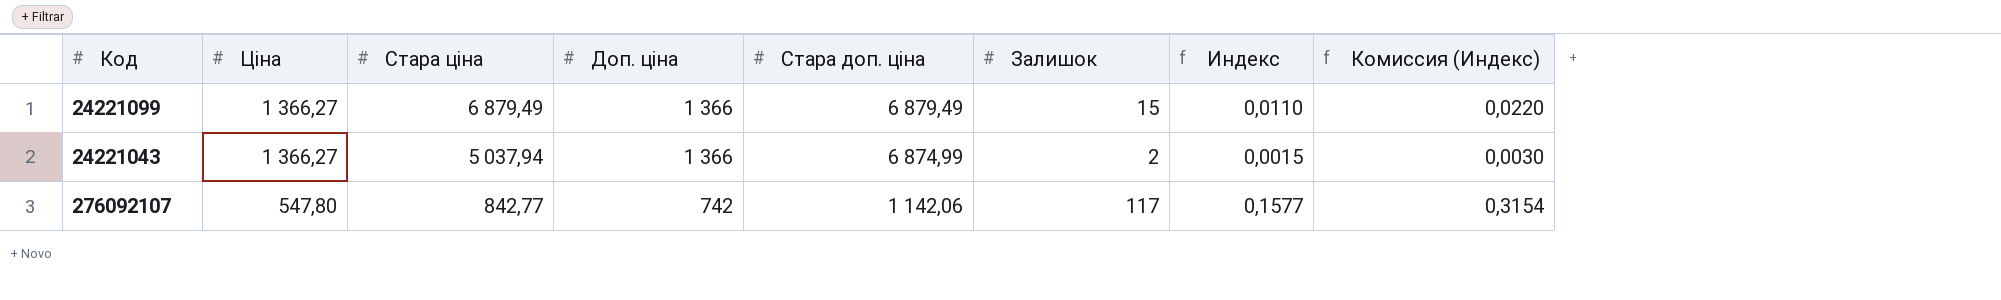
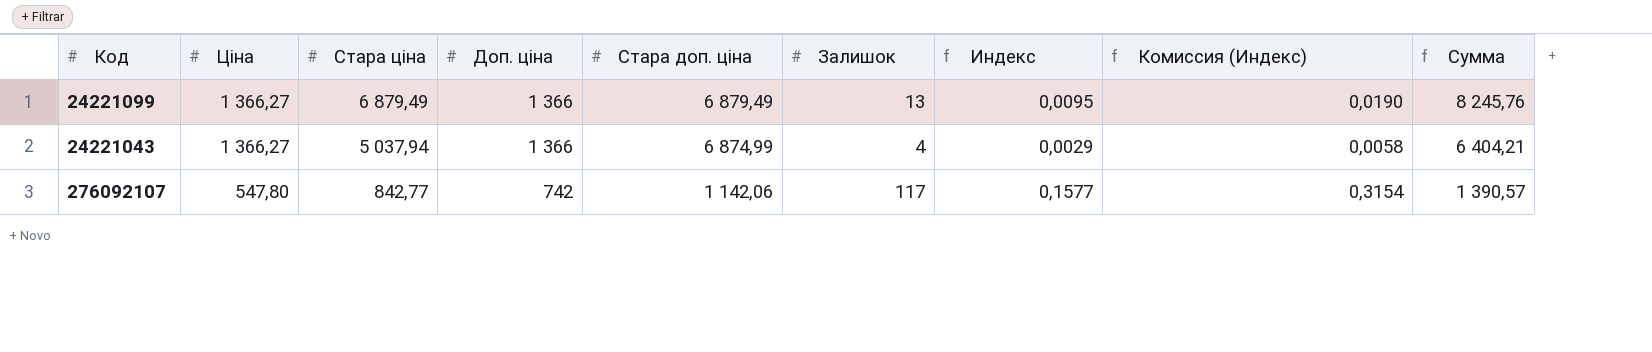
column Сумма | formula: none -> [Ціна] + [Стара ціна]
24221099 | Залишок: 15 -> 13
24221099 | Индекс: 0,0110 -> 0,0095
24221099 | Комиссия (Индекс): 0,0220 -> 0,0190
24221043 | Залишок: 2 -> 4
24221043 | Индекс: 0,0015 -> 0,0029
24221043 | Комиссия (Индекс): 0,0030 -> 0,0058

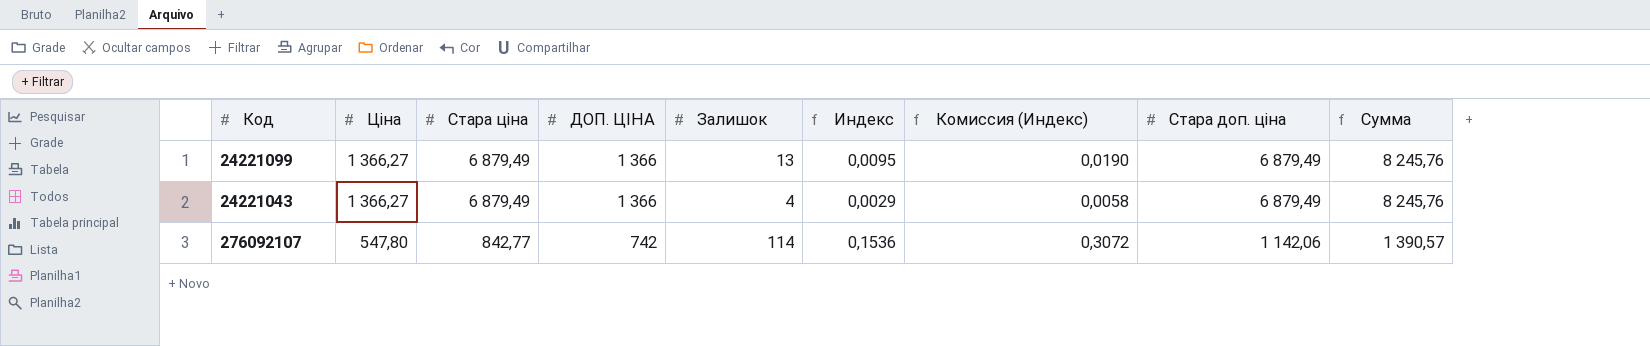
column name: Доп. ціна -> ДОП. ЦІНА
column Стара доп. ціна | position: 5 -> 8
24221043 | Стара ціна: 5 037,94 -> 6 879,49
24221043 | Стара доп. ціна: 6 874,99 -> 6 879,49
24221043 | Сумма: 6 404,21 -> 8 245,76
276092107 | Залишок: 117 -> 114
276092107 | Индекс: 0,1577 -> 0,1536
276092107 | Комиссия (Индекс): 0,3154 -> 0,3072

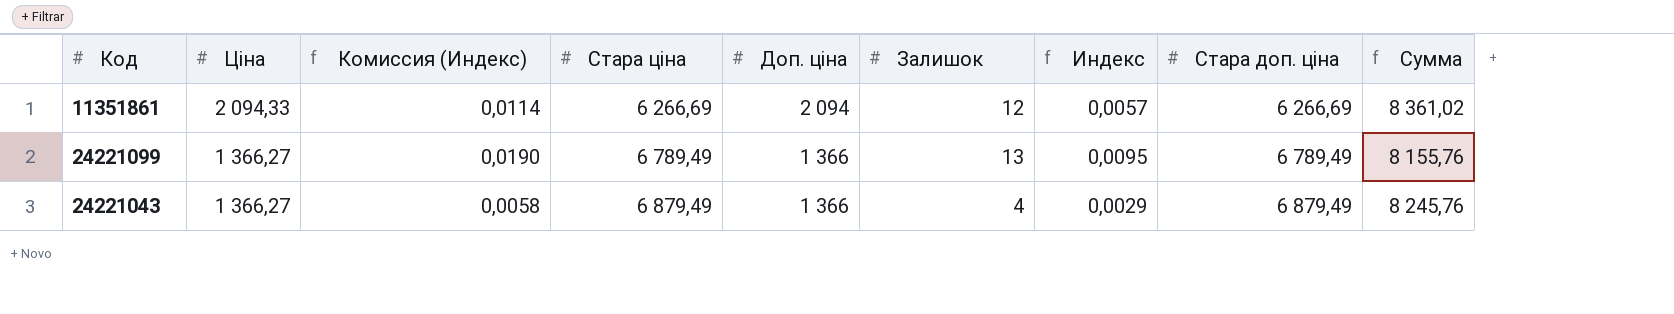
column Комиссия (Индекс) | position: 7 -> 3
column name: ДОП. ЦІНА -> Доп. ціна
row 276092107: 547,80 | 842,77 | 742 | 114 | 0,1536 | 0,3072 | 1 142,06 | 1 390,57 -> none
row 11351861: none -> 2 094,33 | 0,0114 | 6 266,69 | 2 094 | 12 | 0,0057 | 6 266,69 | 8 361,02
24221099 | Стара ціна: 6 879,49 -> 6 789,49
24221099 | Стара доп. ціна: 6 879,49 -> 6 789,49
24221099 | Сумма: 8 245,76 -> 8 155,76

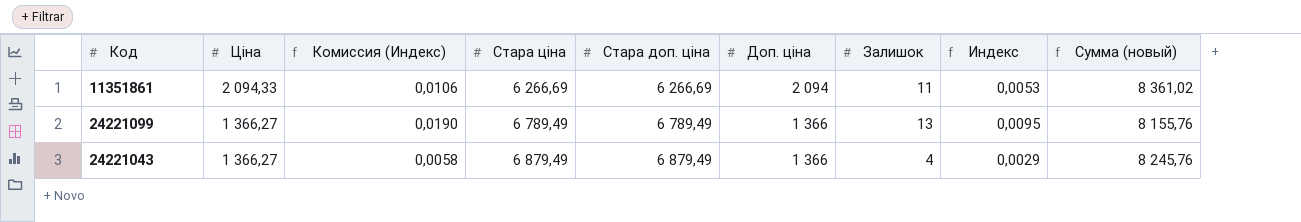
column Стара доп. ціна | position: 8 -> 5
column name: Сумма -> Сумма (новый)
11351861 | Комиссия (Индекс): 0,0114 -> 0,0106
11351861 | Залишок: 12 -> 11
11351861 | Индекс: 0,0057 -> 0,0053

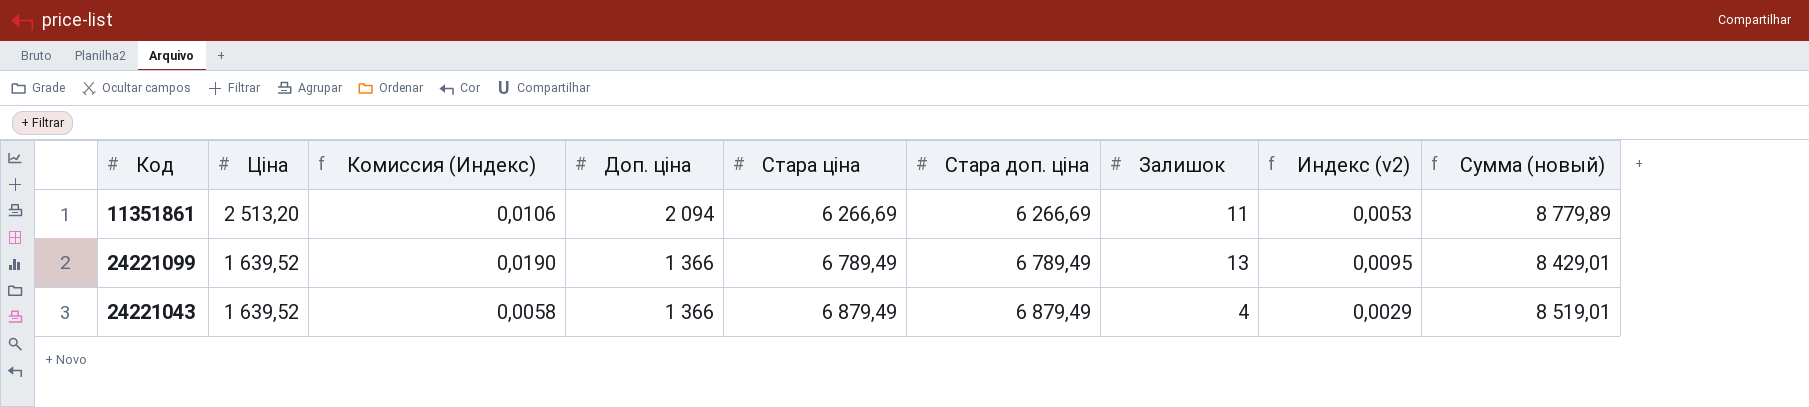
column Доп. ціна | position: 6 -> 4
column name: Индекс -> Индекс (v2)
11351861 | Ціна: 2 094,33 -> 2 513,20
11351861 | Сумма (новый): 8 361,02 -> 8 779,89
24221099 | Ціна: 1 366,27 -> 1 639,52
24221099 | Сумма (новый): 8 155,76 -> 8 429,01
24221043 | Ціна: 1 366,27 -> 1 639,52
24221043 | Сумма (новый): 8 245,76 -> 8 519,01

